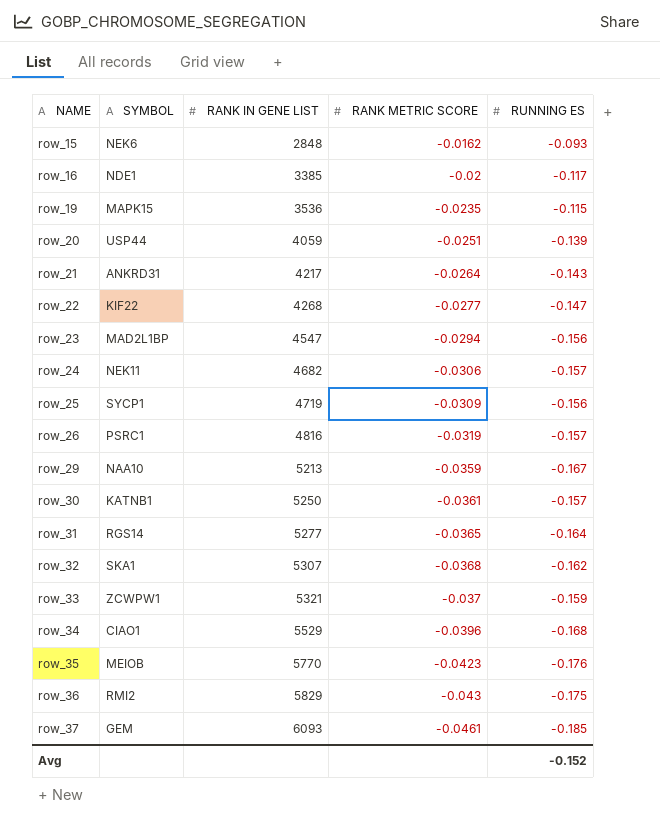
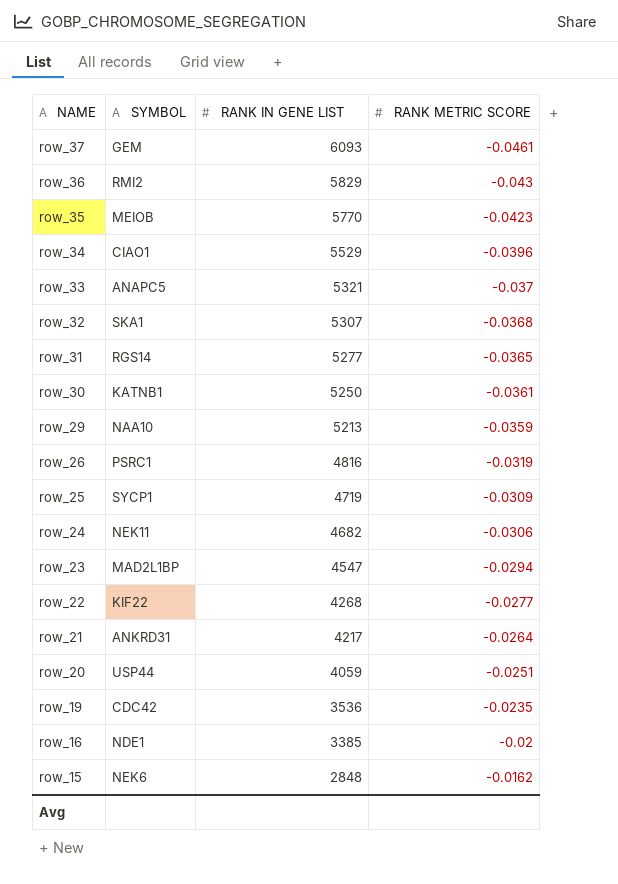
row order: NAME ascending -> NAME descending
column RUNNING ES | position: 5 -> none
row_33 | SYMBOL: ZCWPW1 -> ANAPC5
row_19 | SYMBOL: MAPK15 -> CDC42

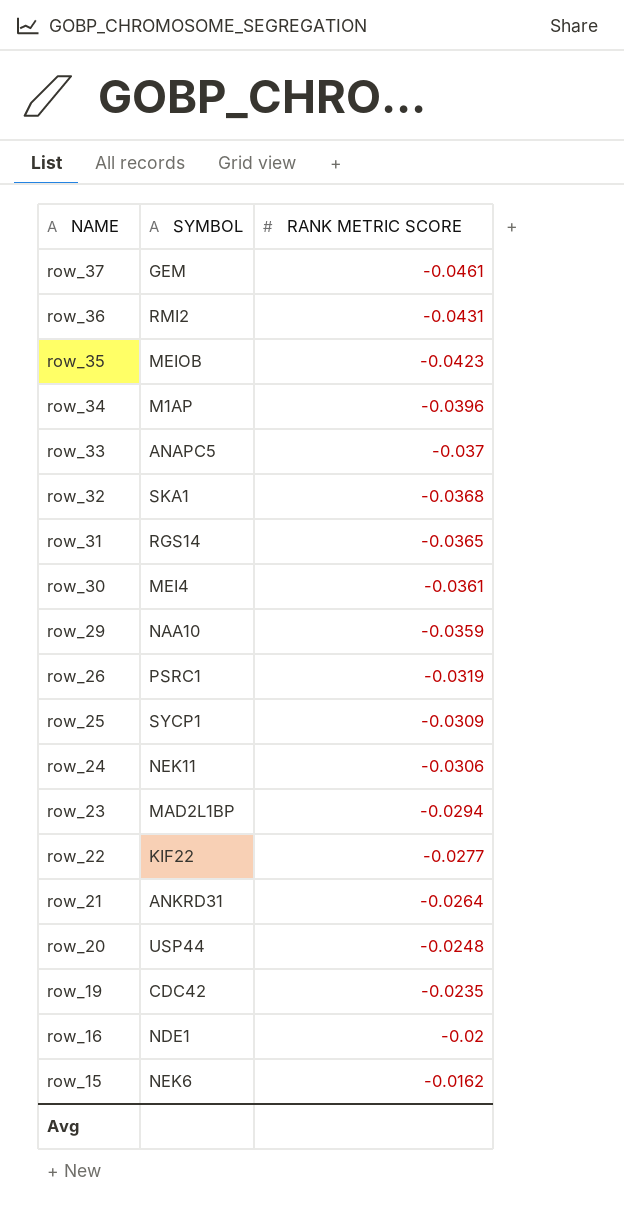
column RANK IN GENE LIST | position: 3 -> none
row_36 | RANK METRIC SCORE: -0.043 -> -0.0431
row_34 | SYMBOL: CIAO1 -> M1AP
row_30 | SYMBOL: KATNB1 -> MEI4
row_20 | RANK METRIC SCORE: -0.0251 -> -0.0248

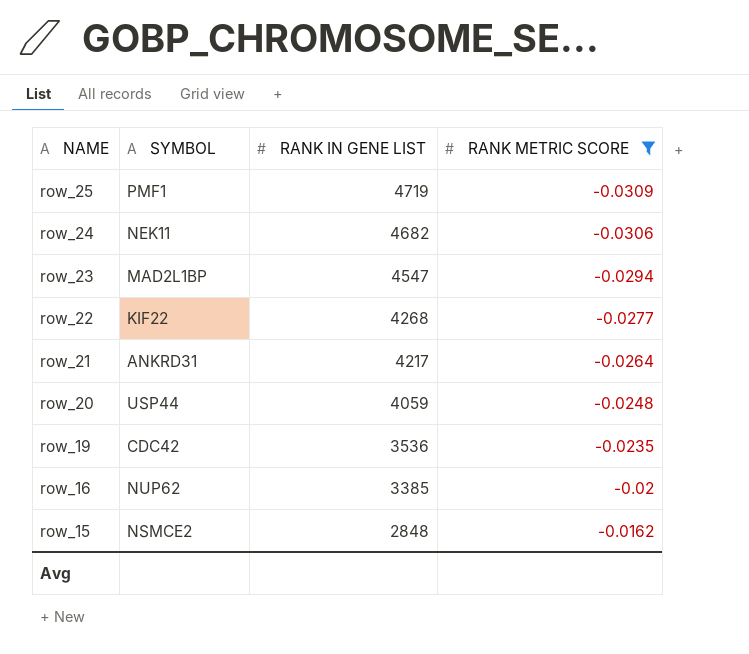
filter: none -> RANK METRIC SCORE >= -0.0309
column RANK IN GENE LIST | position: none -> 3
row_25 | SYMBOL: SYCP1 -> PMF1
row_16 | SYMBOL: NDE1 -> NUP62
row_15 | SYMBOL: NEK6 -> NSMCE2

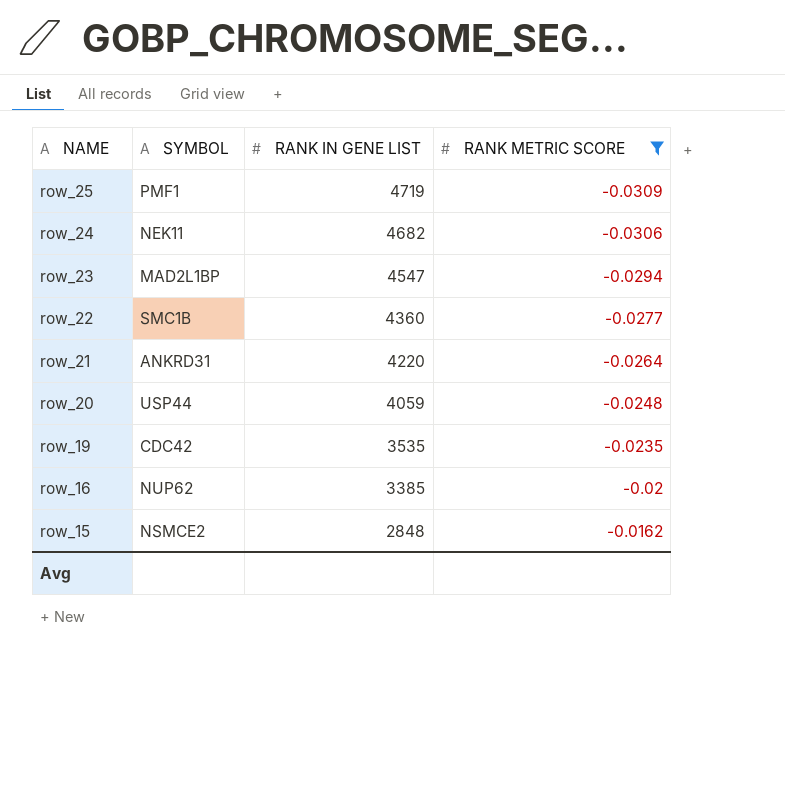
row_22 | SYMBOL: KIF22 -> SMC1B
row_22 | RANK IN GENE LIST: 4268 -> 4360
row_21 | RANK IN GENE LIST: 4217 -> 4220
row_19 | RANK IN GENE LIST: 3536 -> 3535

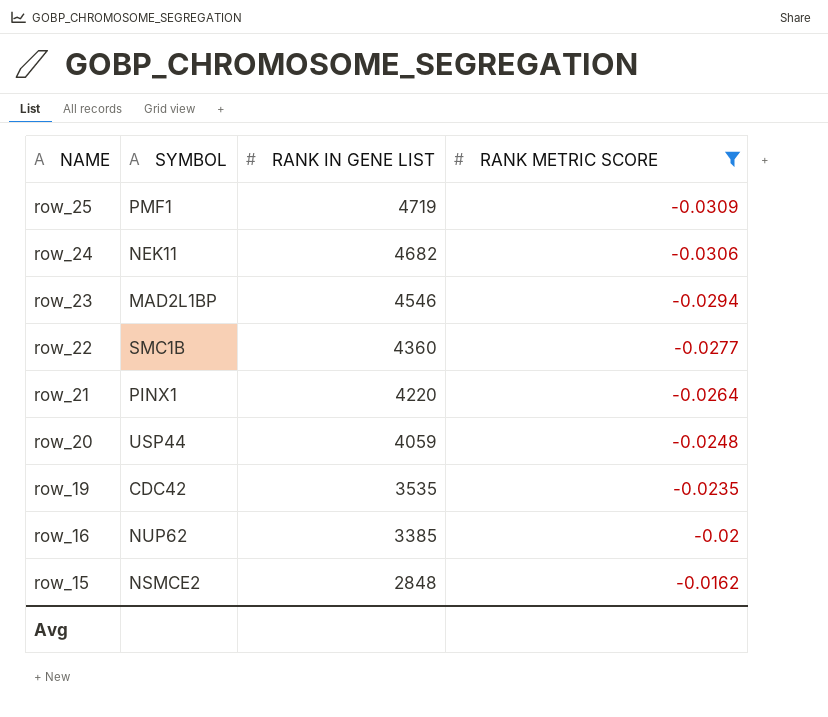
row_23 | RANK IN GENE LIST: 4547 -> 4546
row_21 | SYMBOL: ANKRD31 -> PINX1

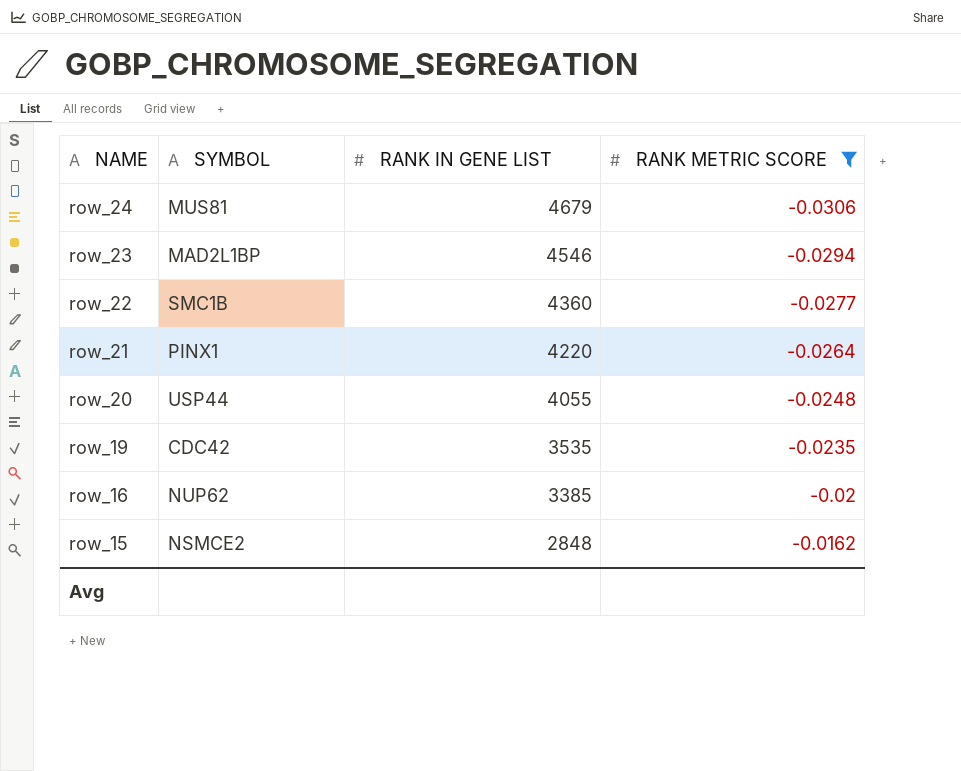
row row_25: PMF1 | 4719 | -0.0309 -> none
row_24 | SYMBOL: NEK11 -> MUS81
row_24 | RANK IN GENE LIST: 4682 -> 4679
row_20 | RANK IN GENE LIST: 4059 -> 4055

